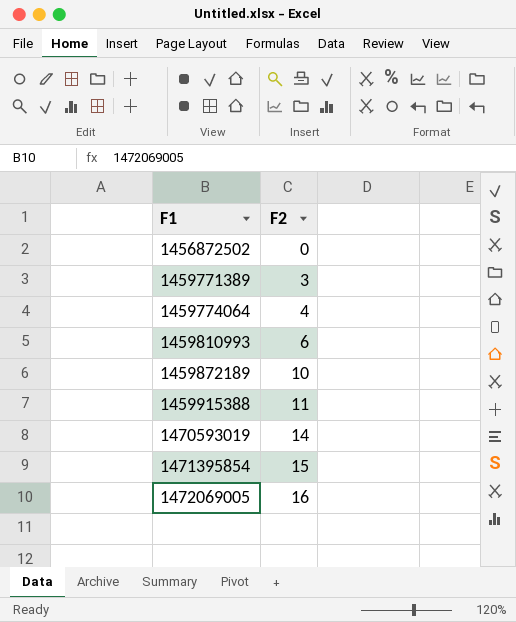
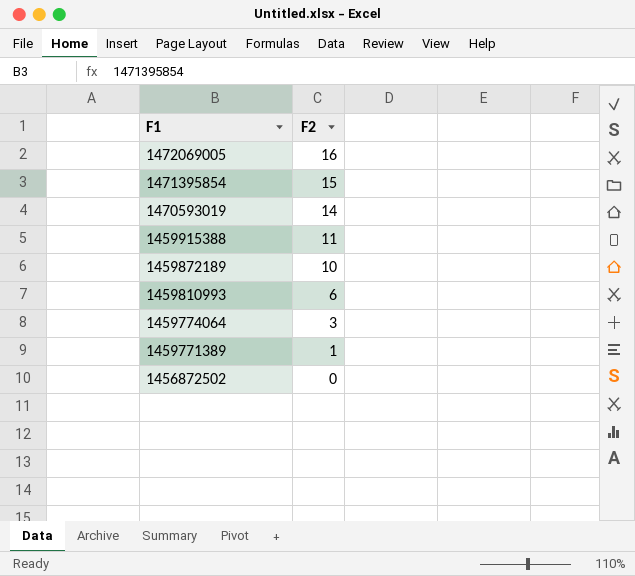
row order: F1 ascending -> F1 descending
1459774064 | F2: 4 -> 3
1459771389 | F2: 3 -> 1

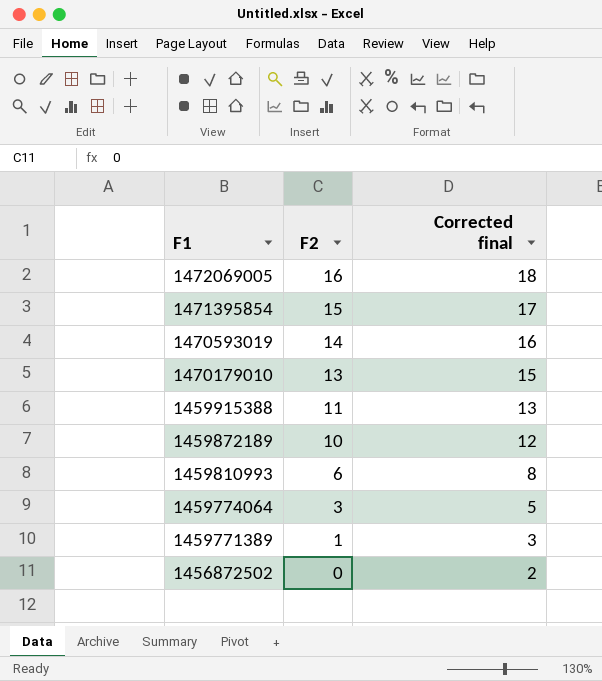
column Corrected final | formula: none -> [F2] + 2
row 1470179010: none -> 13 | 15

